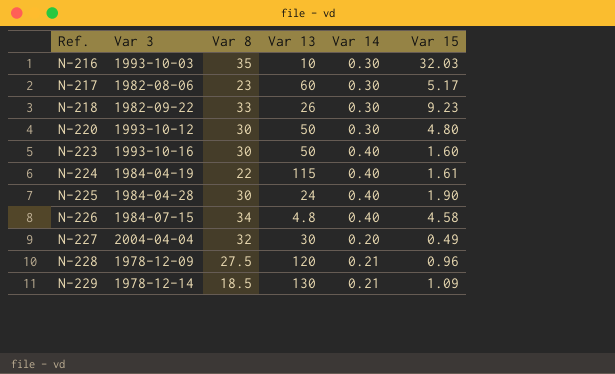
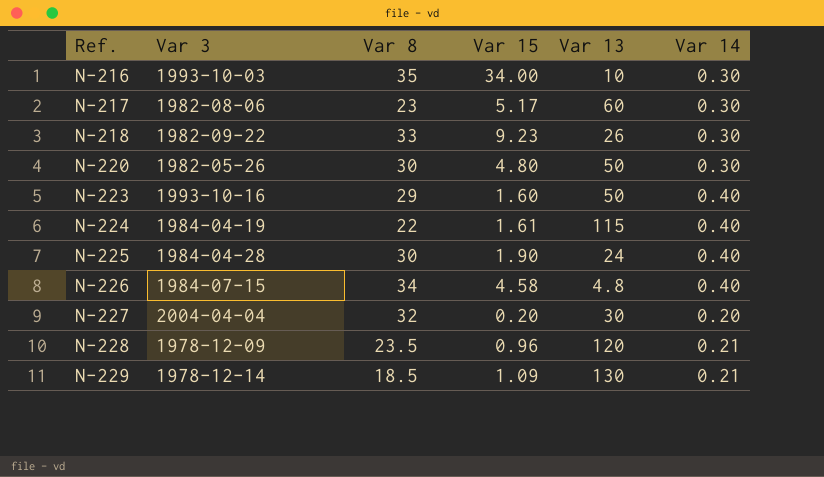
column Var 15 | position: 6 -> 4
N-216 | Var 15: 32.03 -> 34.00
N-220 | Var 3: 1993-10-12 -> 1982-05-26
N-223 | Var 8: 30 -> 29
N-227 | Var 15: 0.49 -> 0.20
N-228 | Var 8: 27.5 -> 23.5

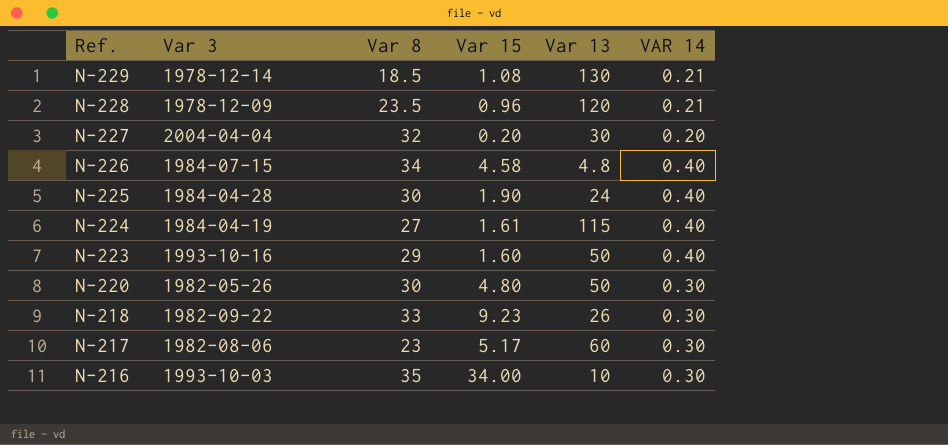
row order: Ref. ascending -> Ref. descending
column name: Var 14 -> VAR 14
N-229 | Var 15: 1.09 -> 1.08
N-224 | Var 8: 22 -> 27

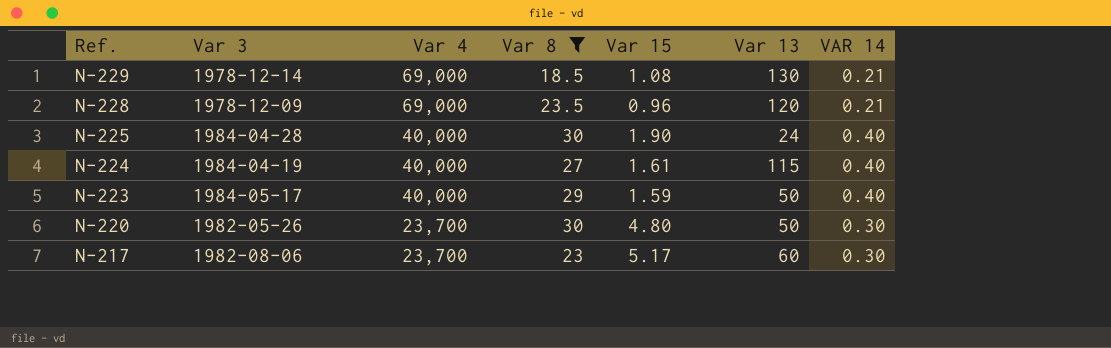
filter: none -> Var 8 <= 30
column Var 4 | position: none -> 3
N-223 | Var 3: 1993-10-16 -> 1984-05-17
N-223 | Var 15: 1.60 -> 1.59

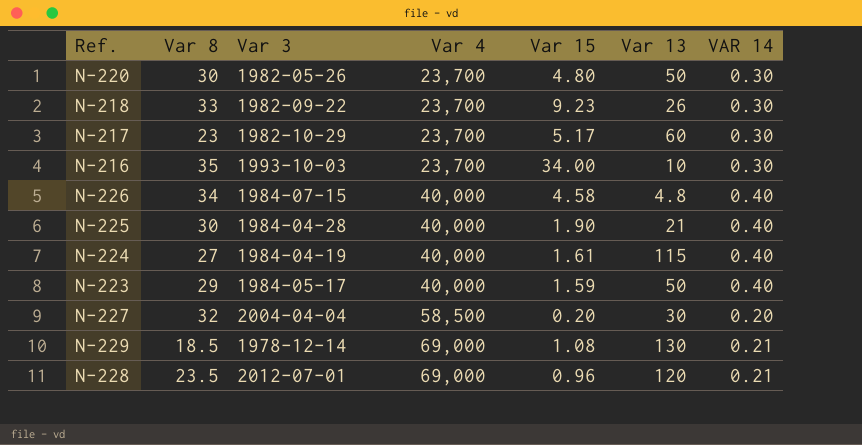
filter: Var 8 <= 30 -> none
row order: Ref. descending -> Var 4 ascending
column Var 8 | position: 4 -> 2
N-217 | Var 3: 1982-08-06 -> 1982-10-29
N-225 | Var 13: 24 -> 21
N-228 | Var 3: 1978-12-09 -> 2012-07-01

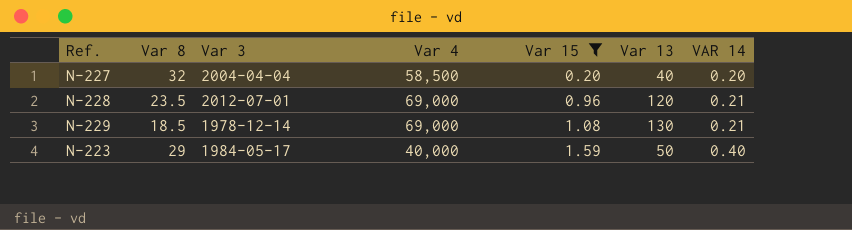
filter: none -> Var 15 <= 1.59
row order: Var 4 ascending -> Var 15 ascending
N-227 | Var 13: 30 -> 40

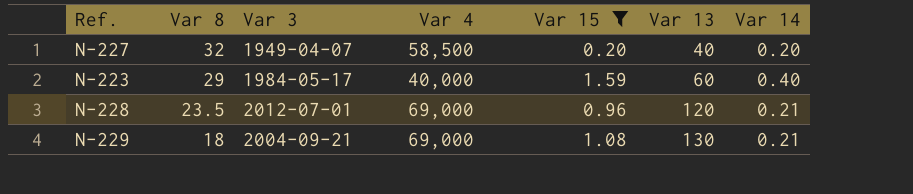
row order: Var 15 ascending -> Var 8 descending
column name: VAR 14 -> Var 14
N-227 | Var 3: 2004-04-04 -> 1949-04-07
N-223 | Var 13: 50 -> 60
N-229 | Var 8: 18.5 -> 18
N-229 | Var 3: 1978-12-14 -> 2004-09-21

